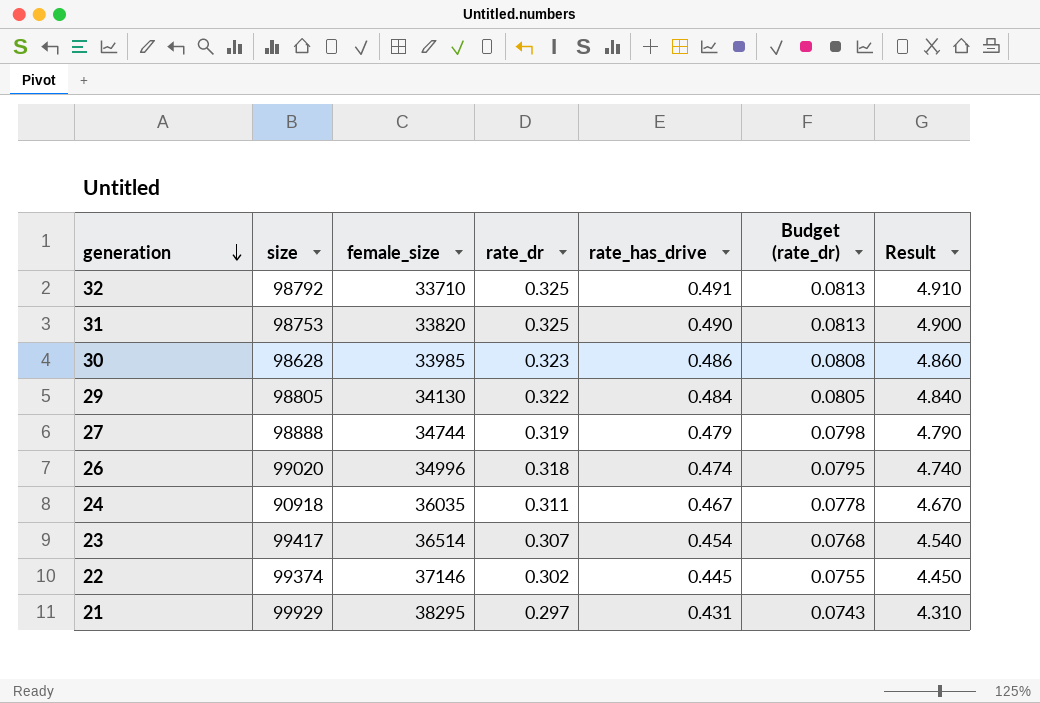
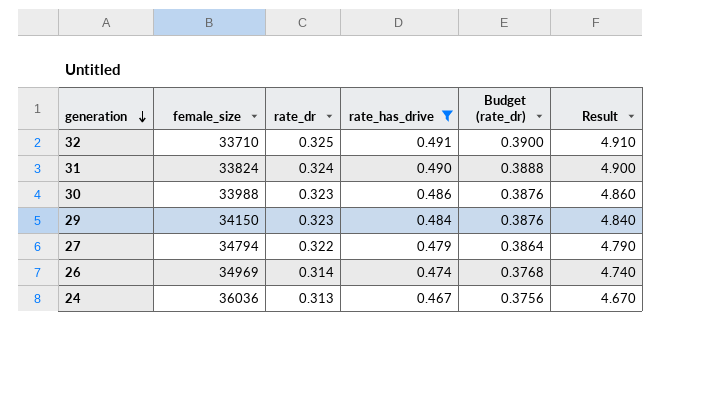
filter: none -> rate_has_drive >= 0.467
column size | position: 2 -> none
column Budget (rate_dr) | formula: [rate_dr] * 0.25 -> [rate_dr] * 1.2
31 | female_size: 33820 -> 33824
31 | rate_dr: 0.325 -> 0.324
30 | female_size: 33985 -> 33988
29 | female_size: 34130 -> 34150
29 | rate_dr: 0.322 -> 0.323
27 | female_size: 34744 -> 34794
27 | rate_dr: 0.319 -> 0.322
26 | female_size: 34996 -> 34969
26 | rate_dr: 0.318 -> 0.314
24 | female_size: 36035 -> 36036
24 | rate_dr: 0.311 -> 0.313

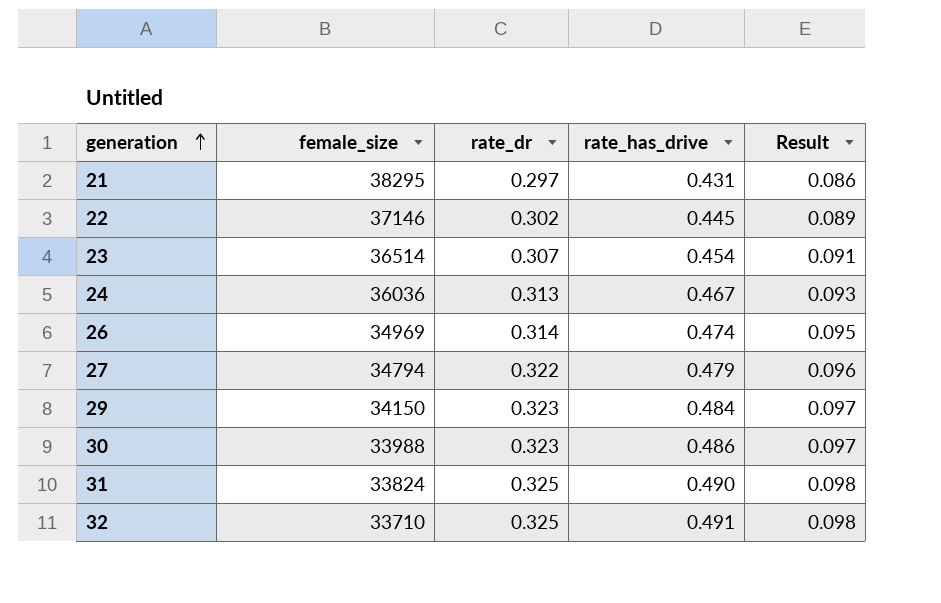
filter: rate_has_drive >= 0.467 -> none
row order: generation descending -> generation ascending
column Budget (rate_dr) | formula: [rate_dr] * 1.2 -> none
column Result | formula: [rate_has_drive] * 10 -> [rate_has_drive] * 0.2
31 | rate_dr: 0.324 -> 0.325

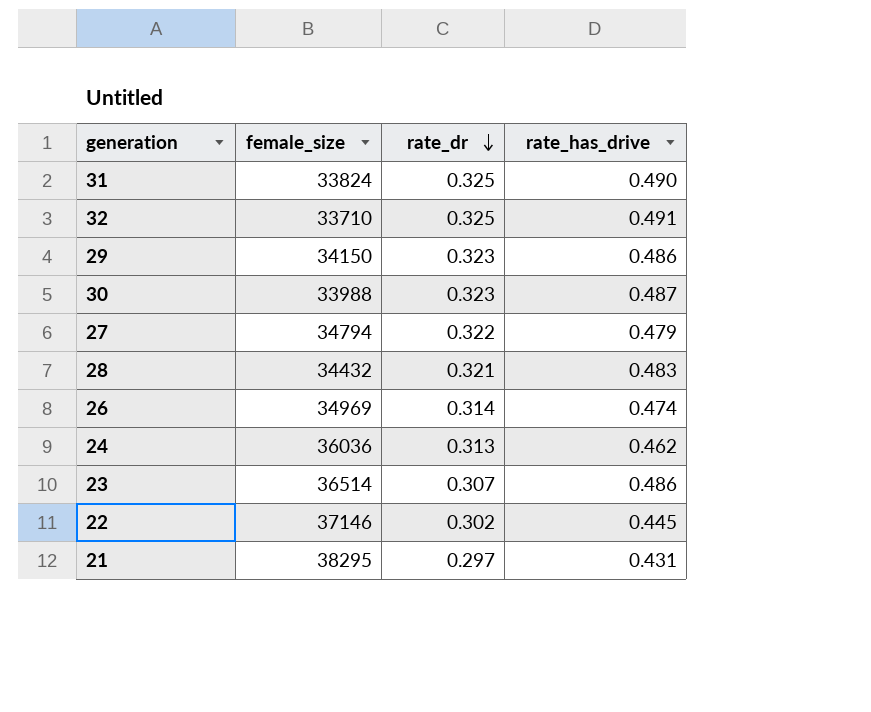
row order: generation ascending -> rate_dr descending
column Result | formula: [rate_has_drive] * 0.2 -> none
29 | rate_has_drive: 0.484 -> 0.486
30 | rate_has_drive: 0.486 -> 0.487
row 28: none -> 34432 | 0.321 | 0.483
24 | rate_has_drive: 0.467 -> 0.462
23 | rate_has_drive: 0.454 -> 0.486

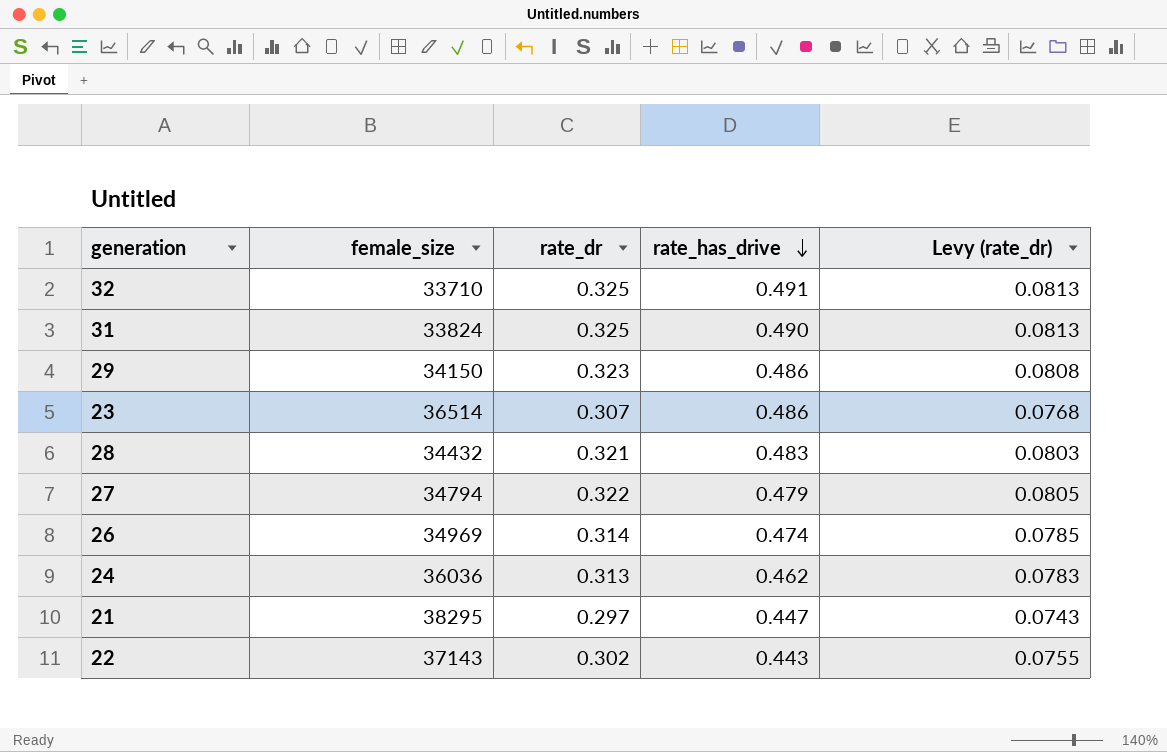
row order: rate_dr descending -> rate_has_drive descending
column Levy (rate_dr) | formula: none -> [rate_dr] * 0.25
row 30: 33988 | 0.323 | 0.487 -> none
21 | rate_has_drive: 0.431 -> 0.447
22 | female_size: 37146 -> 37143
22 | rate_has_drive: 0.445 -> 0.443

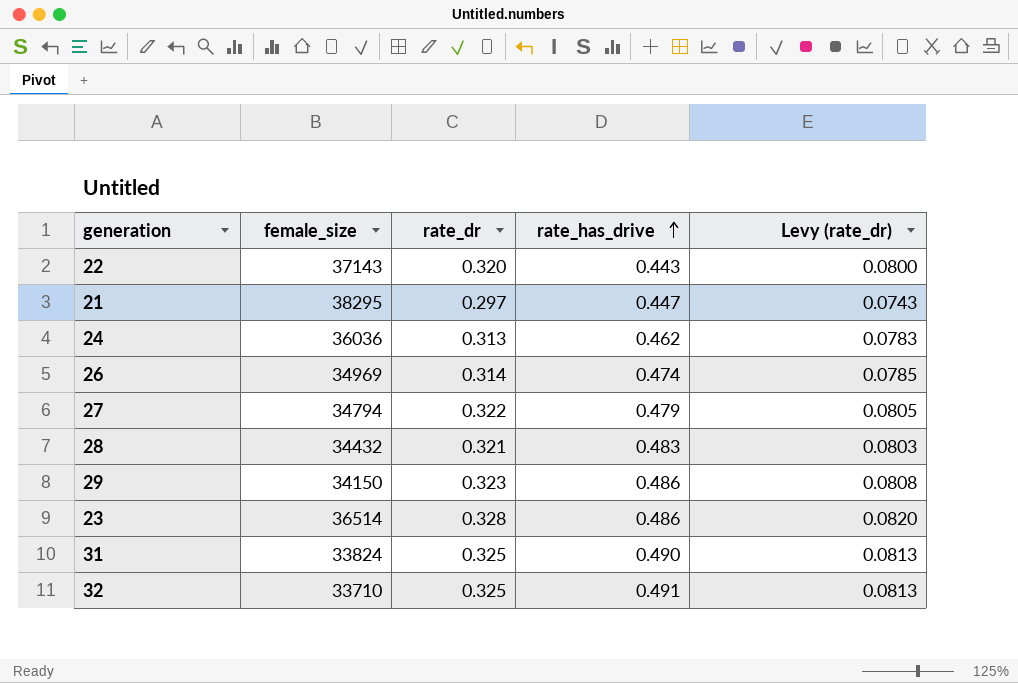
row order: rate_has_drive descending -> rate_has_drive ascending
22 | rate_dr: 0.302 -> 0.320
22 | Levy (rate_dr): 0.0755 -> 0.0800
23 | rate_dr: 0.307 -> 0.328
23 | Levy (rate_dr): 0.0768 -> 0.0820

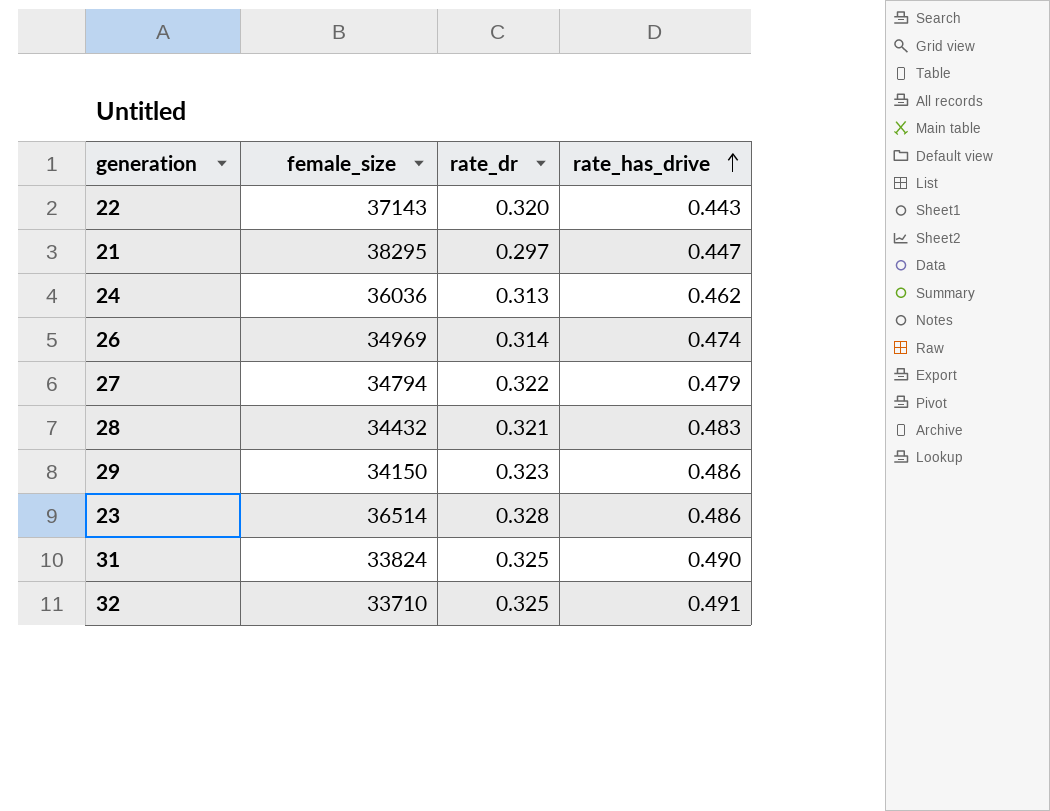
column Levy (rate_dr) | formula: [rate_dr] * 0.25 -> none

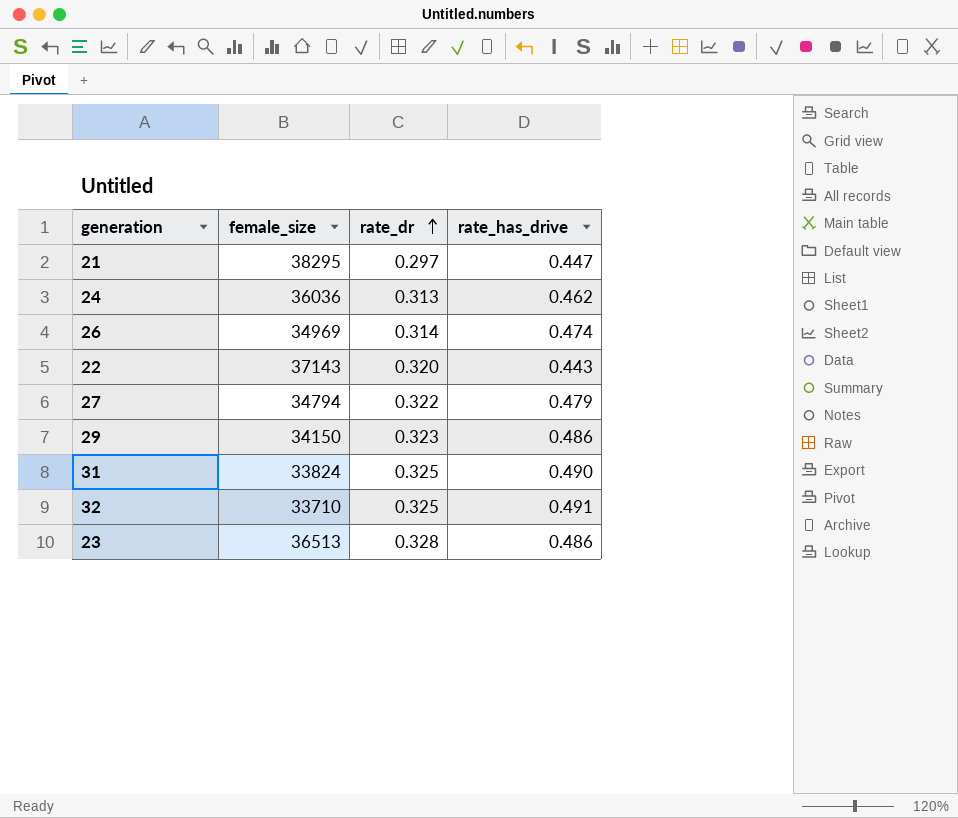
row order: rate_has_drive ascending -> rate_dr ascending
row 28: 34432 | 0.321 | 0.483 -> none
23 | female_size: 36514 -> 36513

